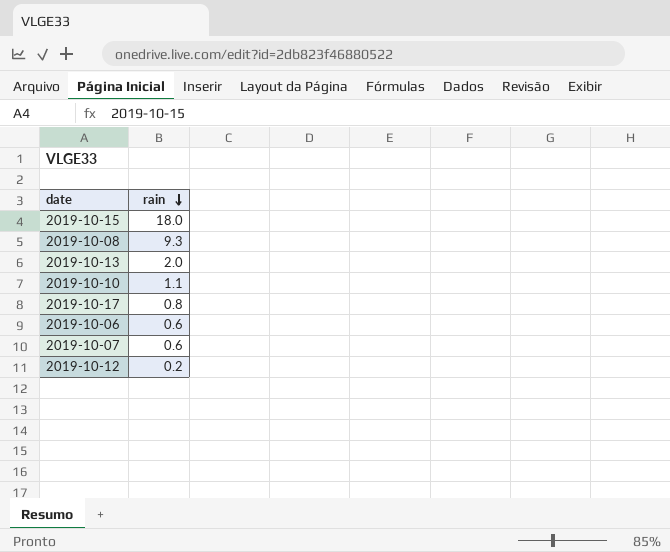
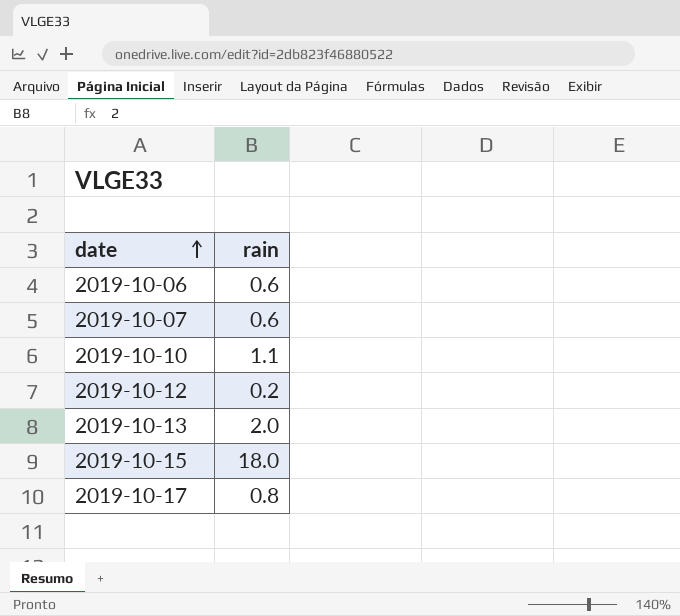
row order: rain descending -> date ascending
row 2019-10-08: 9.3 -> none

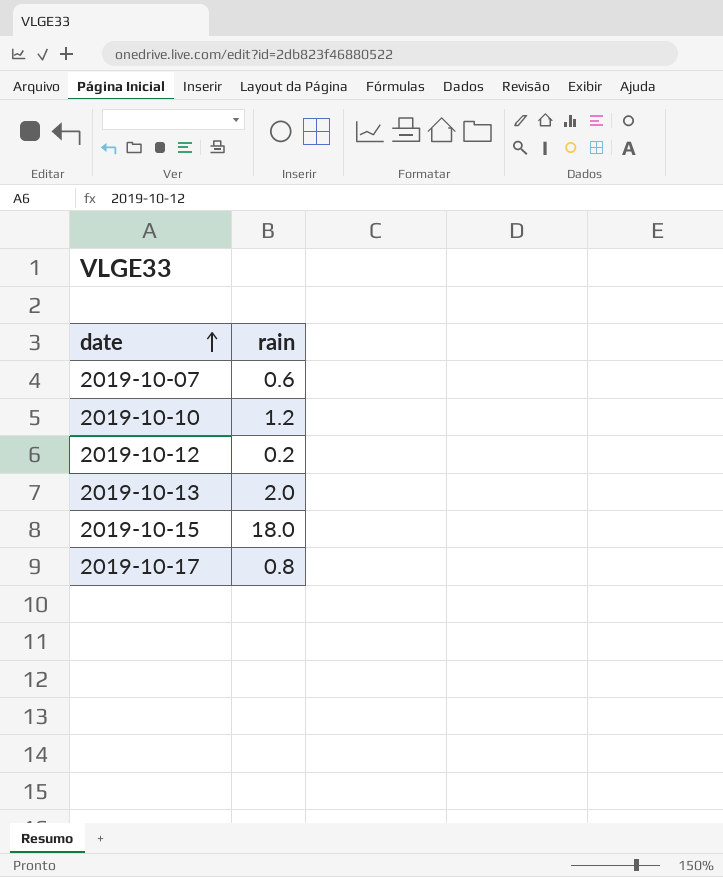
row 2019-10-06: 0.6 -> none
2019-10-10 | rain: 1.1 -> 1.2

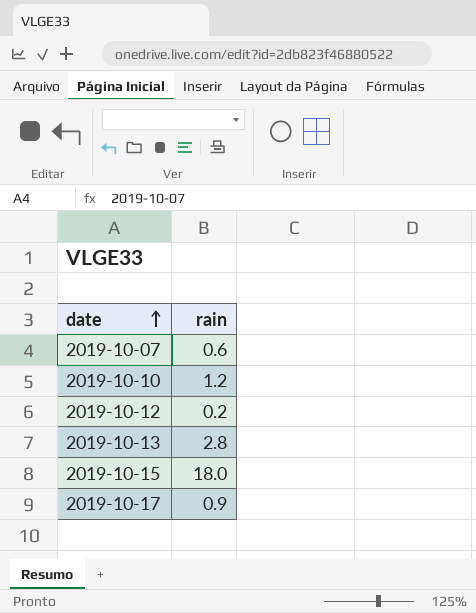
2019-10-13 | rain: 2.0 -> 2.8
2019-10-17 | rain: 0.8 -> 0.9

